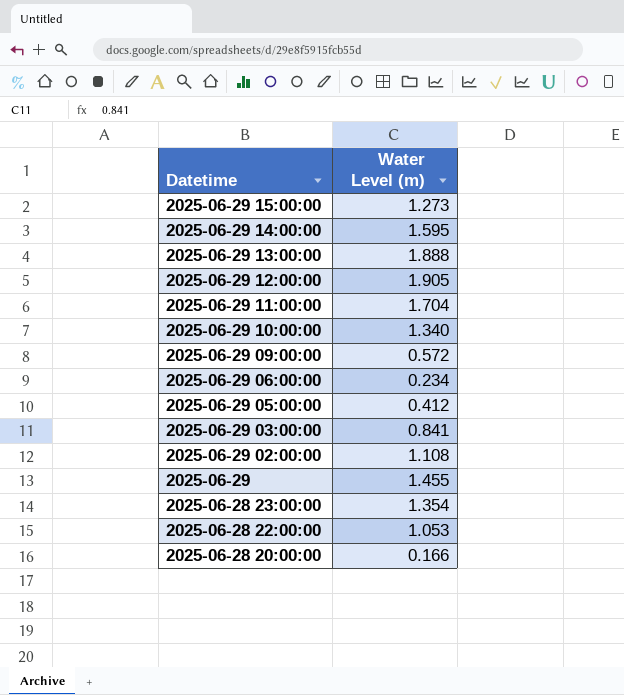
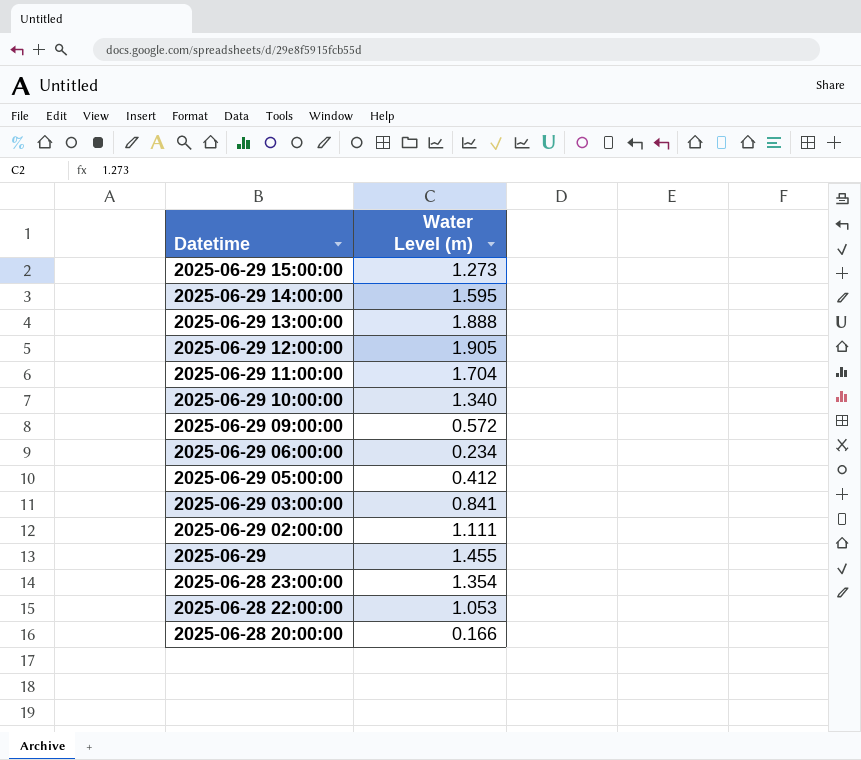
2025-06-29 02:00:00 | Water Level (m): 1.108 -> 1.111

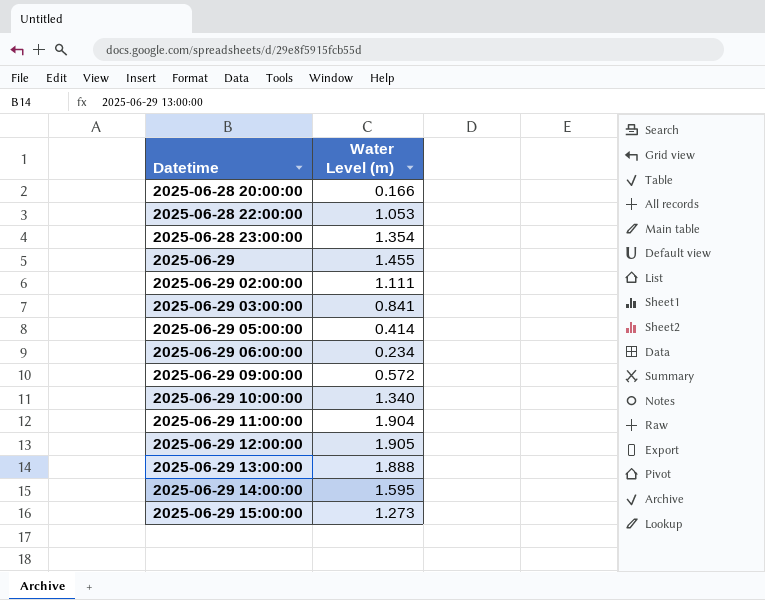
row order: Datetime descending -> Datetime ascending
2025-06-29 05:00:00 | Water Level (m): 0.412 -> 0.414
2025-06-29 11:00:00 | Water Level (m): 1.704 -> 1.904

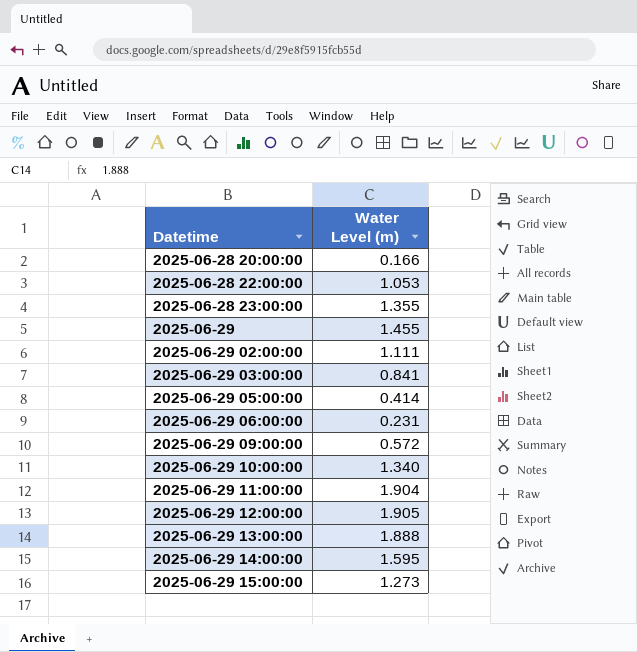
2025-06-28 23:00:00 | Water Level (m): 1.354 -> 1.355
2025-06-29 06:00:00 | Water Level (m): 0.234 -> 0.231

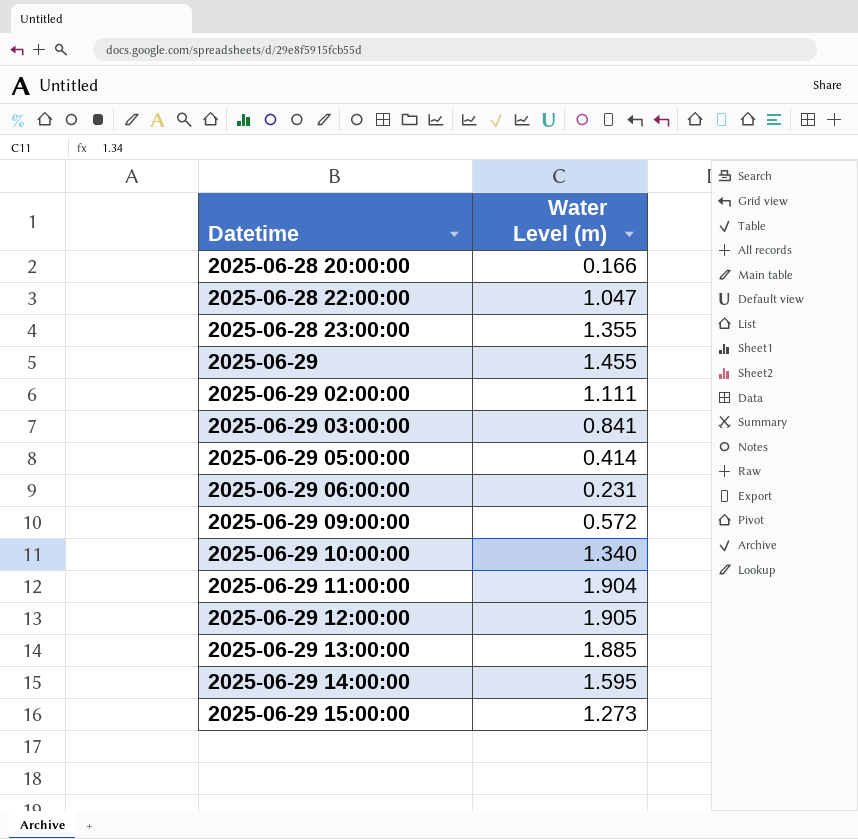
2025-06-28 22:00:00 | Water Level (m): 1.053 -> 1.047
2025-06-29 13:00:00 | Water Level (m): 1.888 -> 1.885

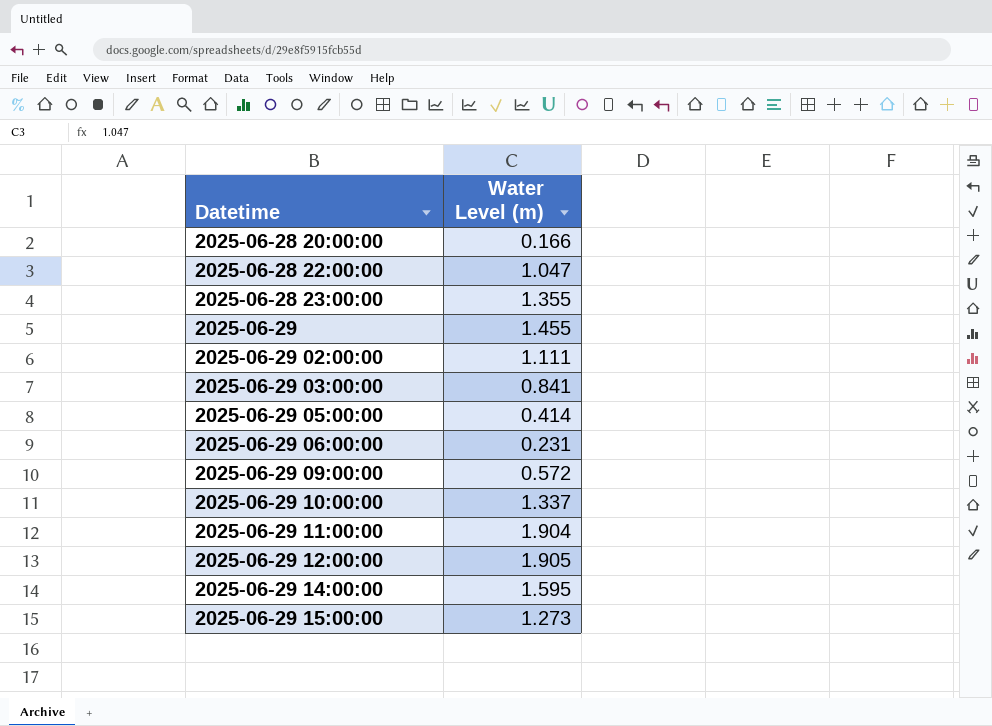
row 2025-06-29 13:00:00: 1.885 -> none
2025-06-29 10:00:00 | Water Level (m): 1.340 -> 1.337

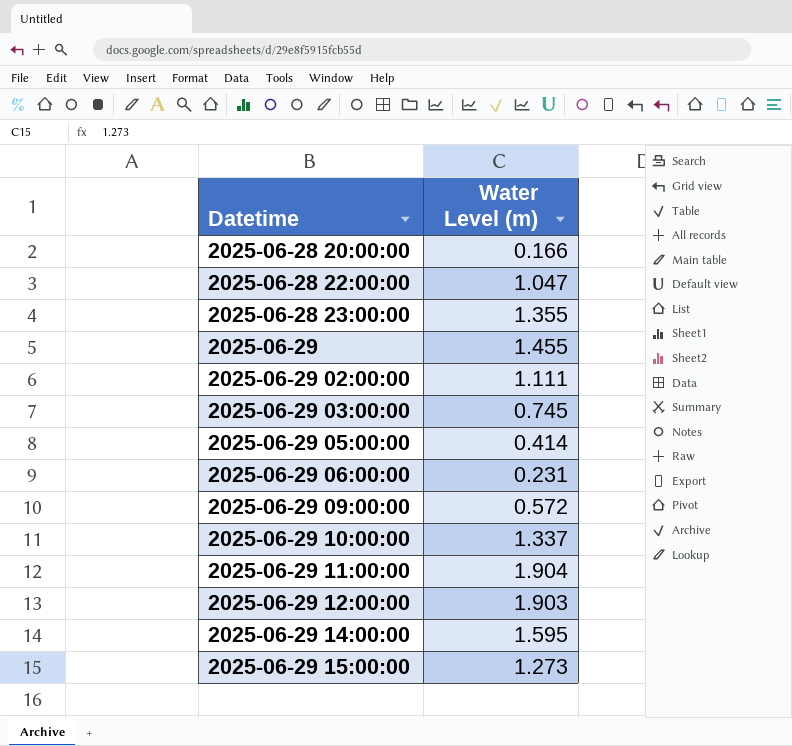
2025-06-29 03:00:00 | Water Level (m): 0.841 -> 0.745
2025-06-29 12:00:00 | Water Level (m): 1.905 -> 1.903

